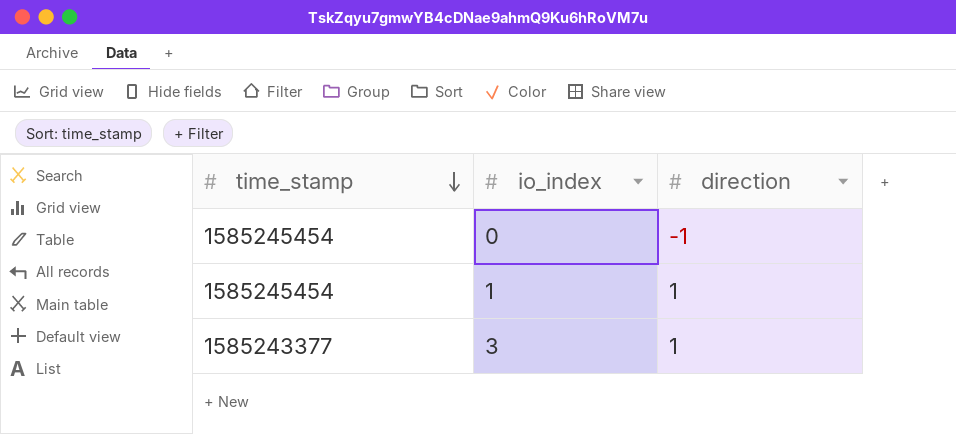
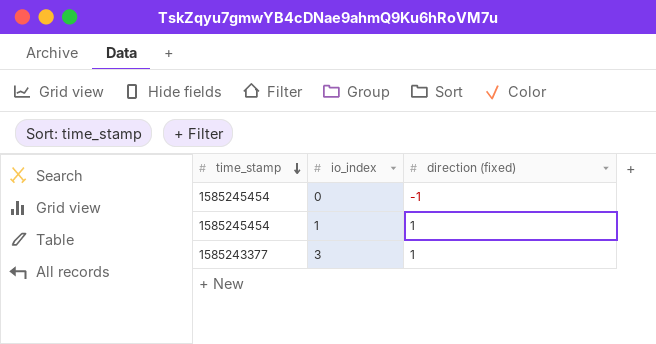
column name: direction -> direction (fixed)

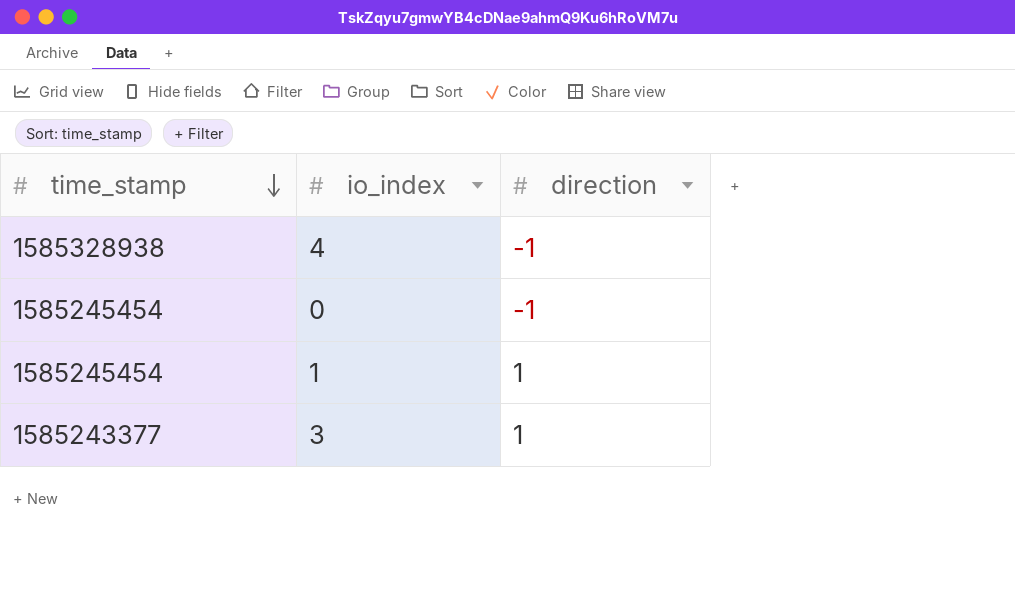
column name: direction (fixed) -> direction
row 4: none -> 1585328938 | -1

